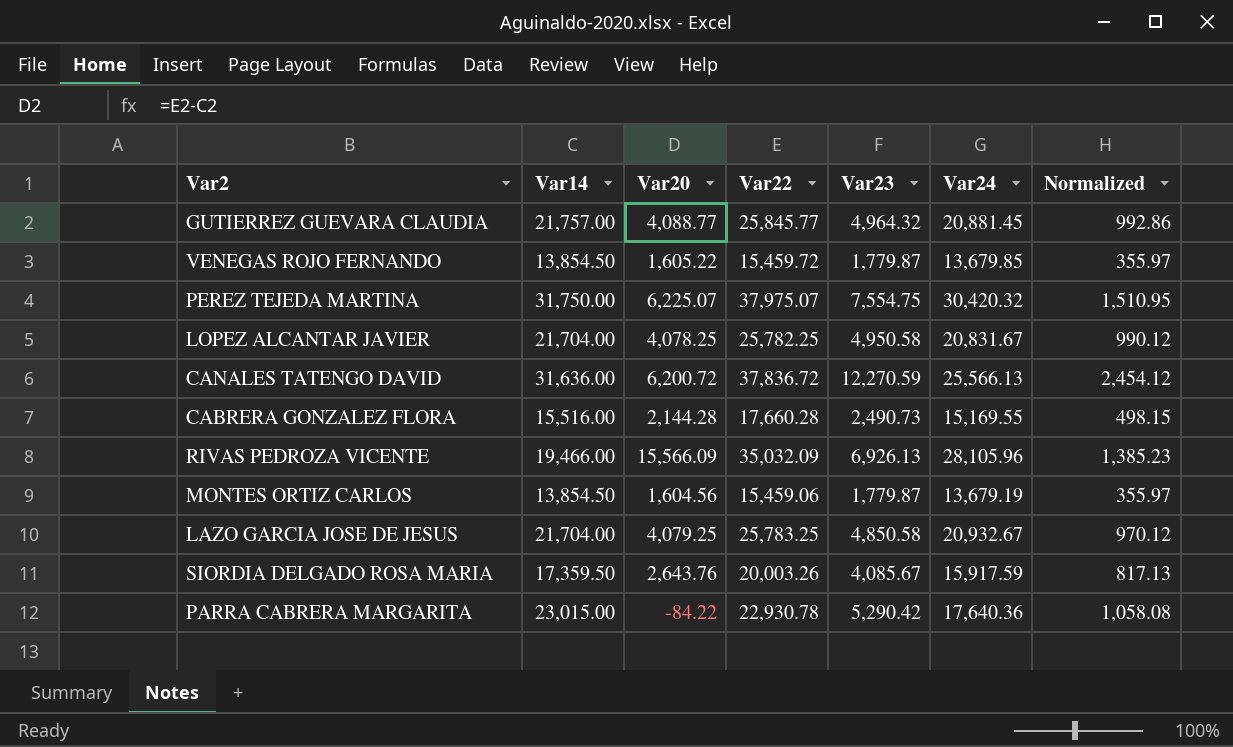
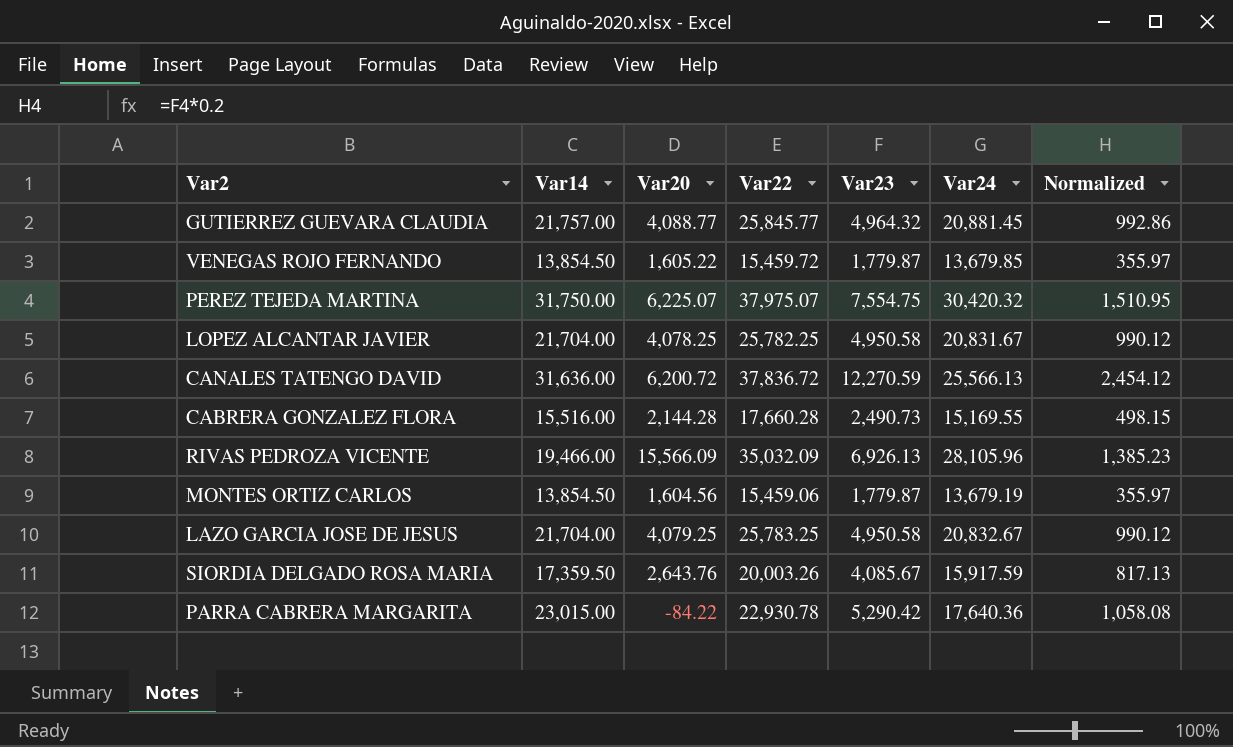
LAZO GARCIA JOSE DE JESUS | Var23: 4,850.58 -> 4,950.58
LAZO GARCIA JOSE DE JESUS | Var24: 20,932.67 -> 20,832.67
LAZO GARCIA JOSE DE JESUS | Normalized: 970.12 -> 990.12

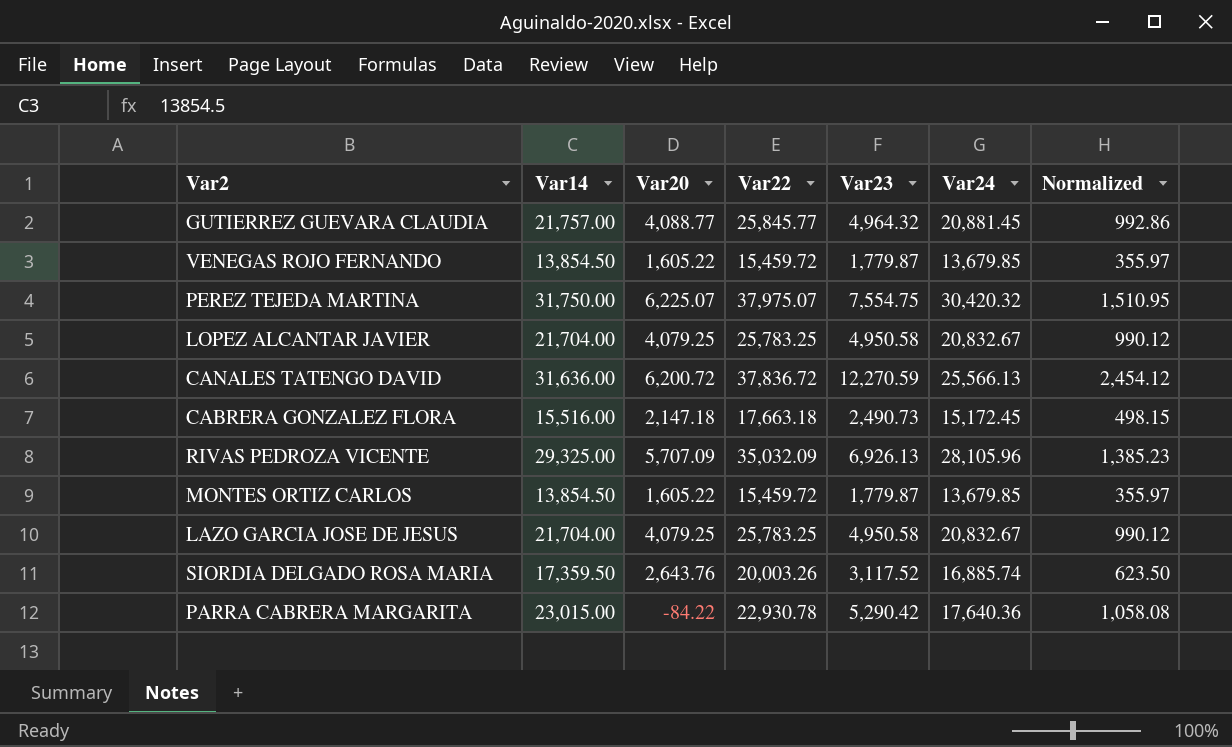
LOPEZ ALCANTAR JAVIER | Var20: 4,078.25 -> 4,079.25
LOPEZ ALCANTAR JAVIER | Var22: 25,782.25 -> 25,783.25
LOPEZ ALCANTAR JAVIER | Var24: 20,831.67 -> 20,832.67
CABRERA GONZALEZ FLORA | Var20: 2,144.28 -> 2,147.18
CABRERA GONZALEZ FLORA | Var22: 17,660.28 -> 17,663.18
CABRERA GONZALEZ FLORA | Var24: 15,169.55 -> 15,172.45
RIVAS PEDROZA VICENTE | Var14: 19,466.00 -> 29,325.00
RIVAS PEDROZA VICENTE | Var20: 15,566.09 -> 5,707.09
MONTES ORTIZ CARLOS | Var20: 1,604.56 -> 1,605.22
MONTES ORTIZ CARLOS | Var22: 15,459.06 -> 15,459.72
MONTES ORTIZ CARLOS | Var24: 13,679.19 -> 13,679.85
SIORDIA DELGADO ROSA MARIA | Var23: 4,085.67 -> 3,117.52
SIORDIA DELGADO ROSA MARIA | Var24: 15,917.59 -> 16,885.74
SIORDIA DELGADO ROSA MARIA | Normalized: 817.13 -> 623.50

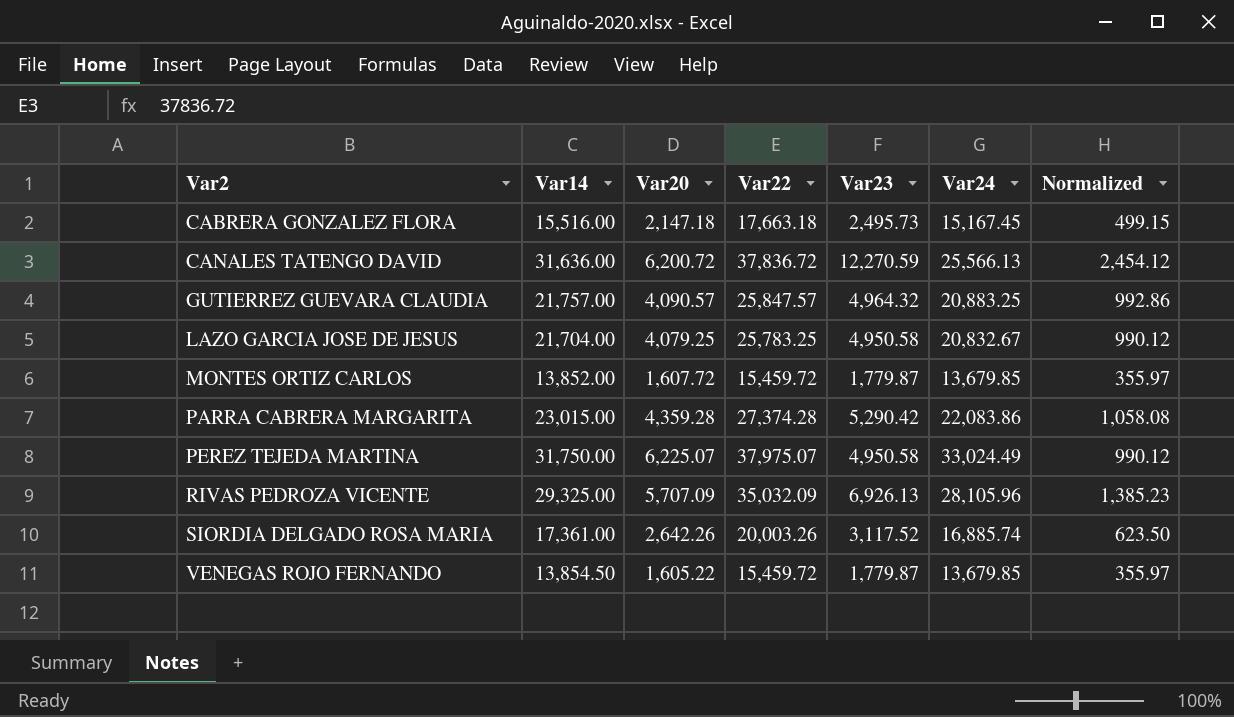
row order: none -> Var2 ascending
row LOPEZ ALCANTAR JAVIER: 21,704.00 | 4,079.25 | 25,783.25 | 4,950.58 | 20,832.67 | 990.12 -> none
CABRERA GONZALEZ FLORA | Var23: 2,490.73 -> 2,495.73
CABRERA GONZALEZ FLORA | Var24: 15,172.45 -> 15,167.45
CABRERA GONZALEZ FLORA | Normalized: 498.15 -> 499.15
GUTIERREZ GUEVARA CLAUDIA | Var20: 4,088.77 -> 4,090.57
GUTIERREZ GUEVARA CLAUDIA | Var22: 25,845.77 -> 25,847.57
GUTIERREZ GUEVARA CLAUDIA | Var24: 20,881.45 -> 20,883.25
MONTES ORTIZ CARLOS | Var14: 13,854.50 -> 13,852.00
MONTES ORTIZ CARLOS | Var20: 1,605.22 -> 1,607.72
PARRA CABRERA MARGARITA | Var20: -84.22 -> 4,359.28
PARRA CABRERA MARGARITA | Var22: 22,930.78 -> 27,374.28
PARRA CABRERA MARGARITA | Var24: 17,640.36 -> 22,083.86
PEREZ TEJEDA MARTINA | Var23: 7,554.75 -> 4,950.58
PEREZ TEJEDA MARTINA | Var24: 30,420.32 -> 33,024.49
PEREZ TEJEDA MARTINA | Normalized: 1,510.95 -> 990.12
SIORDIA DELGADO ROSA MARIA | Var14: 17,359.50 -> 17,361.00
SIORDIA DELGADO ROSA MARIA | Var20: 2,643.76 -> 2,642.26

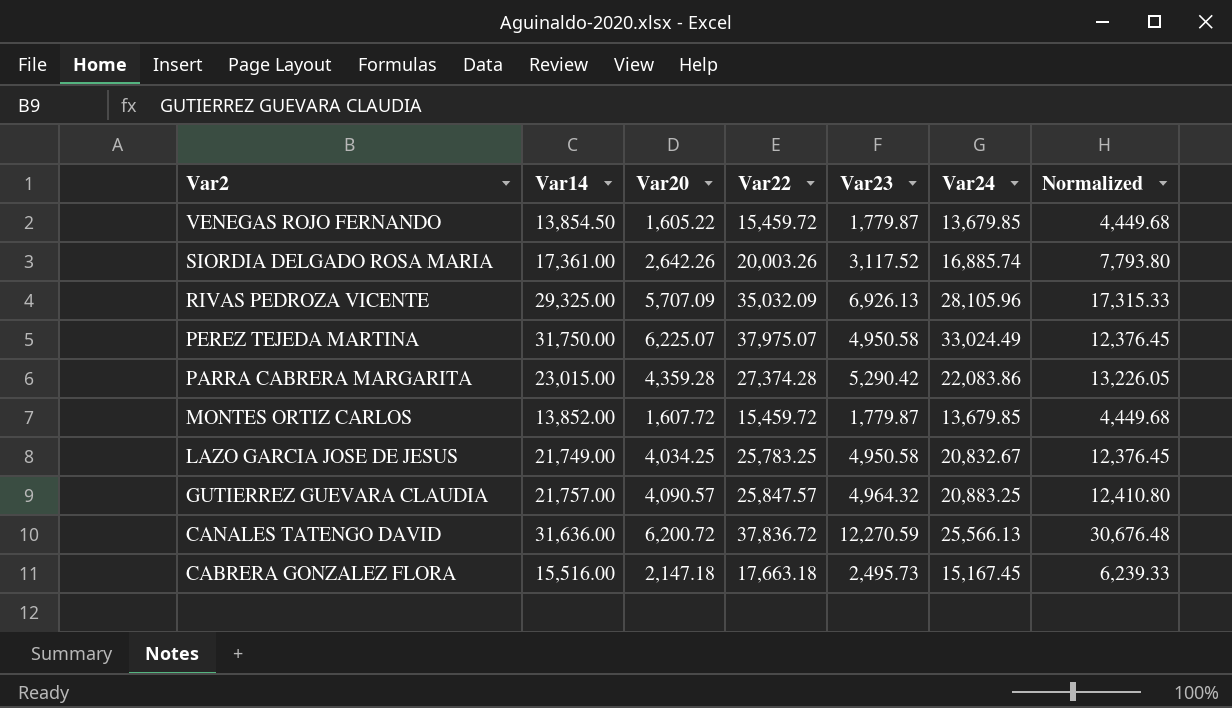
row order: Var2 ascending -> Var2 descending
column Normalized | formula: [Var23] * 0.2 -> [Var23] * 2.5
LAZO GARCIA JOSE DE JESUS | Var14: 21,704.00 -> 21,749.00
LAZO GARCIA JOSE DE JESUS | Var20: 4,079.25 -> 4,034.25

